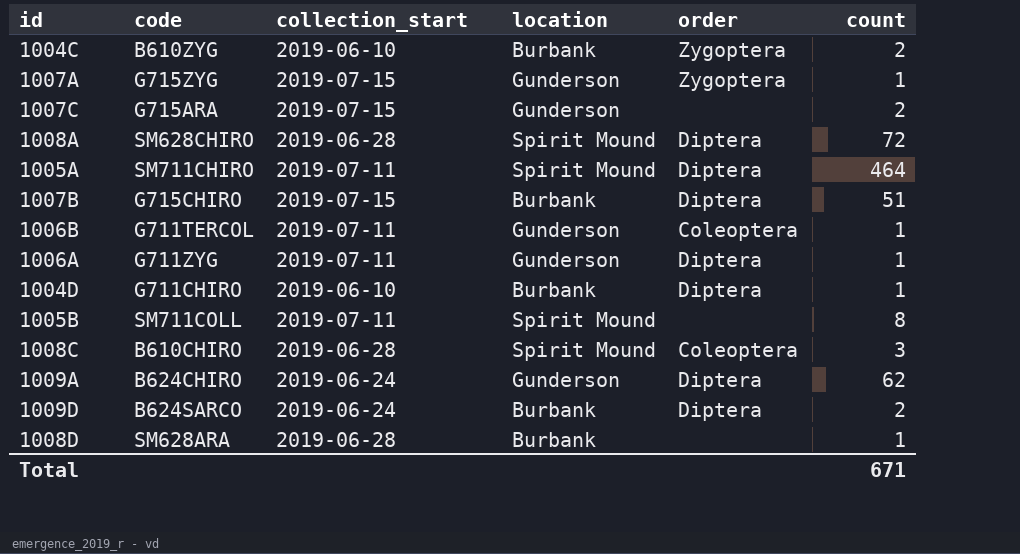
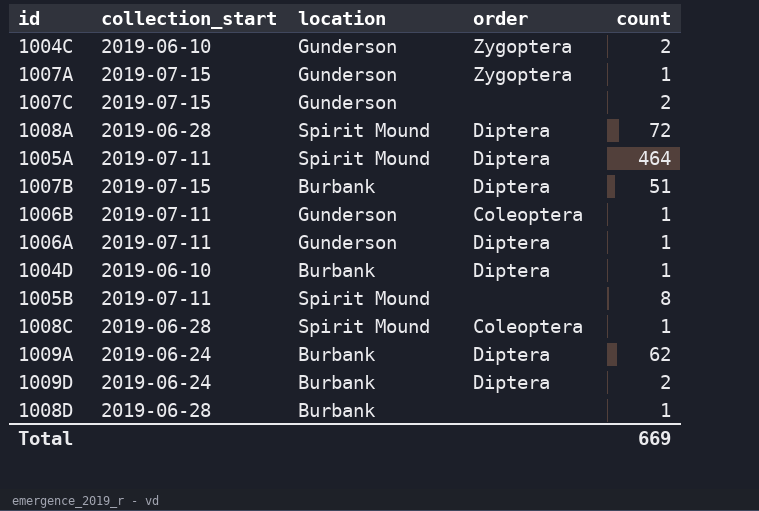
column code | position: 2 -> none
1004C | location: Burbank -> Gunderson
1008C | count: 3 -> 1
1009A | location: Gunderson -> Burbank
Total | count: 671 -> 669

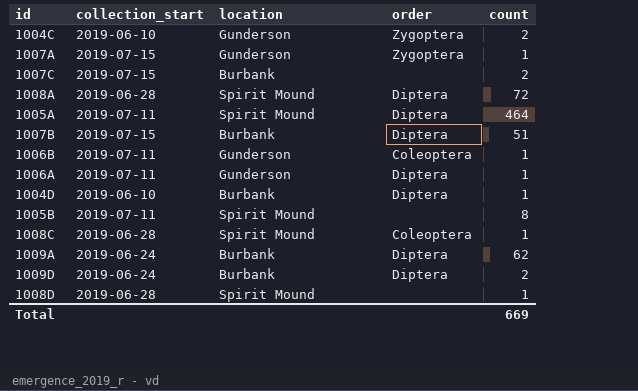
1007C | location: Gunderson -> Burbank
1008D | location: Burbank -> Spirit Mound

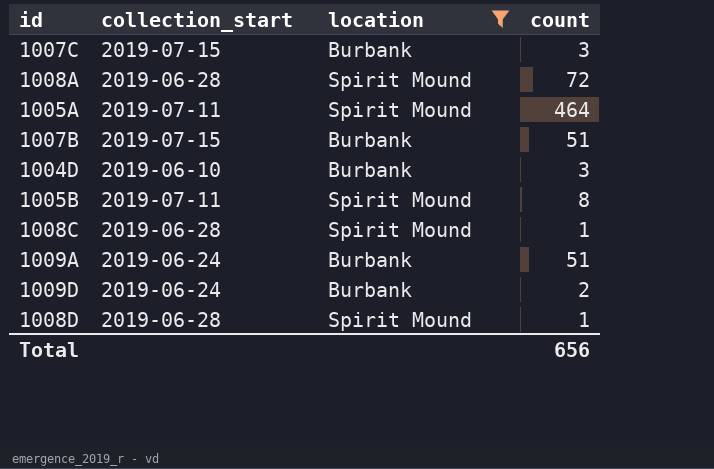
filter: none -> location != Gunderson
column order | position: 4 -> none
1007C | count: 2 -> 3
1004D | count: 1 -> 3
1009A | count: 62 -> 51
Total | count: 669 -> 656

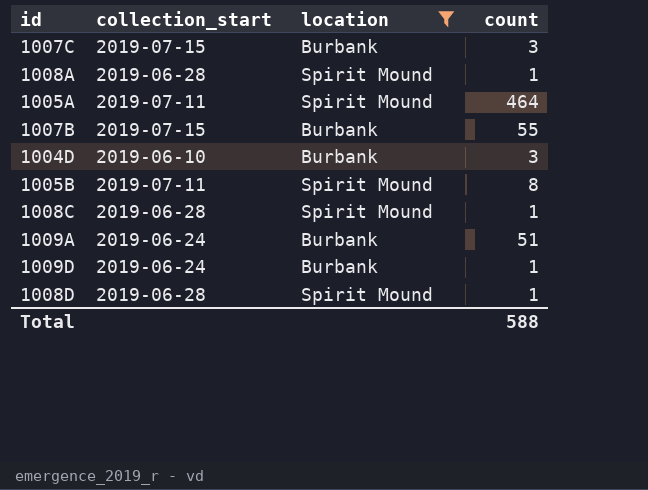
1008A | count: 72 -> 1
1007B | count: 51 -> 55
1009D | count: 2 -> 1
Total | count: 656 -> 588

